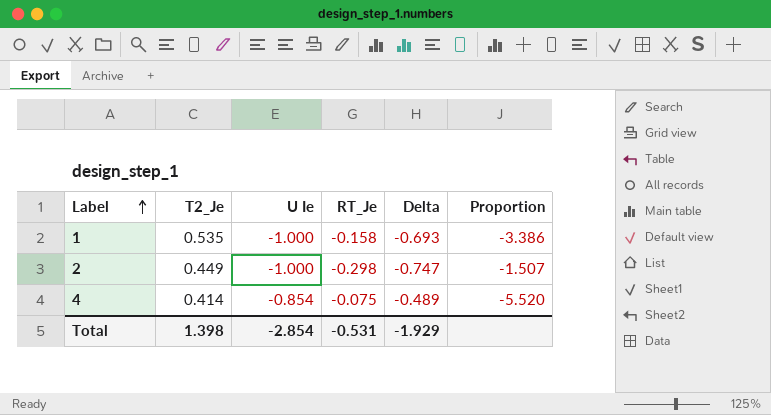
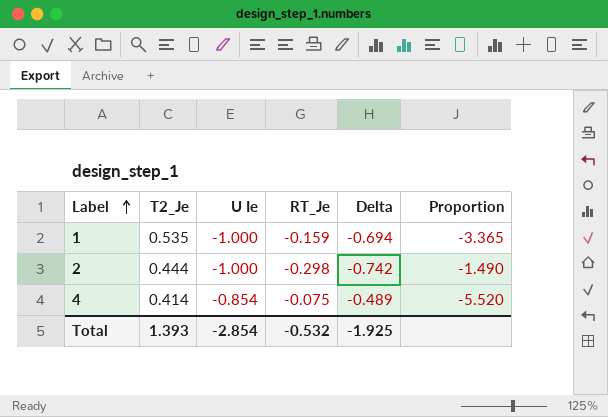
1 | RT_Je: -0.158 -> -0.159
1 | Delta: -0.693 -> -0.694
1 | Proportion: -3.386 -> -3.365
2 | T2_Je: 0.449 -> 0.444
2 | Delta: -0.747 -> -0.742
2 | Proportion: -1.507 -> -1.490
Total | T2_Je: 1.398 -> 1.393
Total | RT_Je: -0.531 -> -0.532
Total | Delta: -1.929 -> -1.925

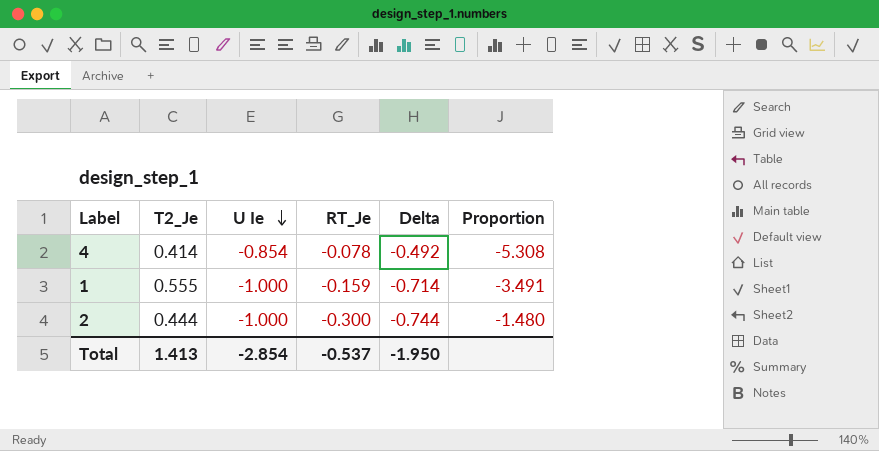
row order: Label ascending -> U Ie descending
4 | RT_Je: -0.075 -> -0.078
4 | Delta: -0.489 -> -0.492
4 | Proportion: -5.520 -> -5.308
1 | T2_Je: 0.535 -> 0.555
1 | Delta: -0.694 -> -0.714
1 | Proportion: -3.365 -> -3.491
2 | RT_Je: -0.298 -> -0.300
2 | Delta: -0.742 -> -0.744
2 | Proportion: -1.490 -> -1.480
Total | T2_Je: 1.393 -> 1.413
Total | RT_Je: -0.532 -> -0.537
Total | Delta: -1.925 -> -1.950

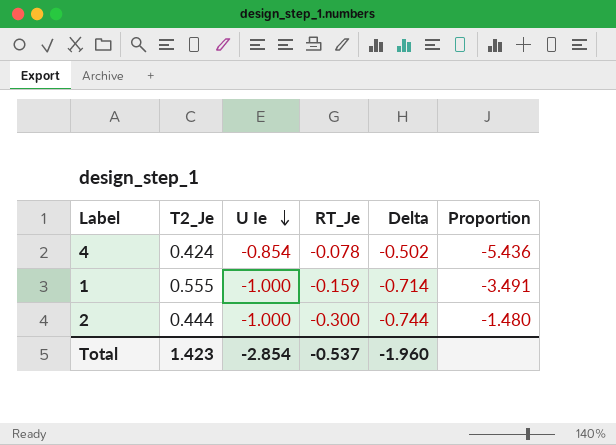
4 | T2_Je: 0.414 -> 0.424
4 | Delta: -0.492 -> -0.502
4 | Proportion: -5.308 -> -5.436
Total | T2_Je: 1.413 -> 1.423
Total | Delta: -1.950 -> -1.960

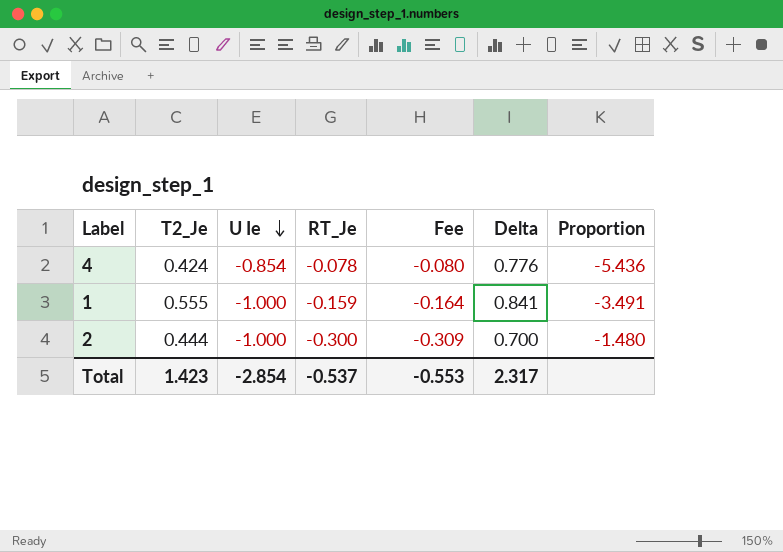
column Fee | formula: none -> [RT_Je] * 1.03
column Delta | formula: [RT_Je] - [T2_Je] -> [RT_Je] - [U Ie]
Total | Delta: -1.960 -> 2.317

